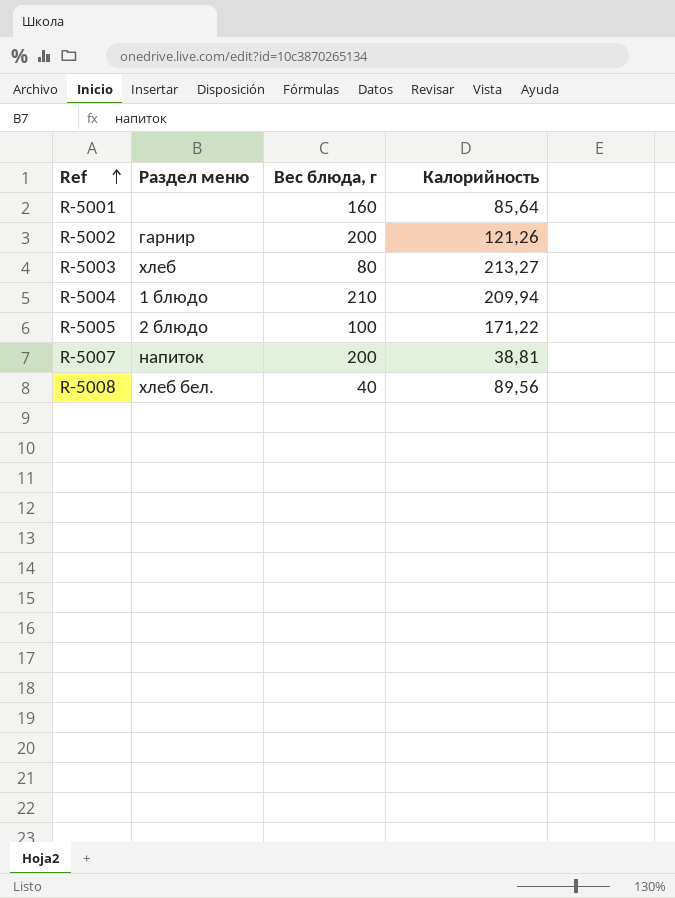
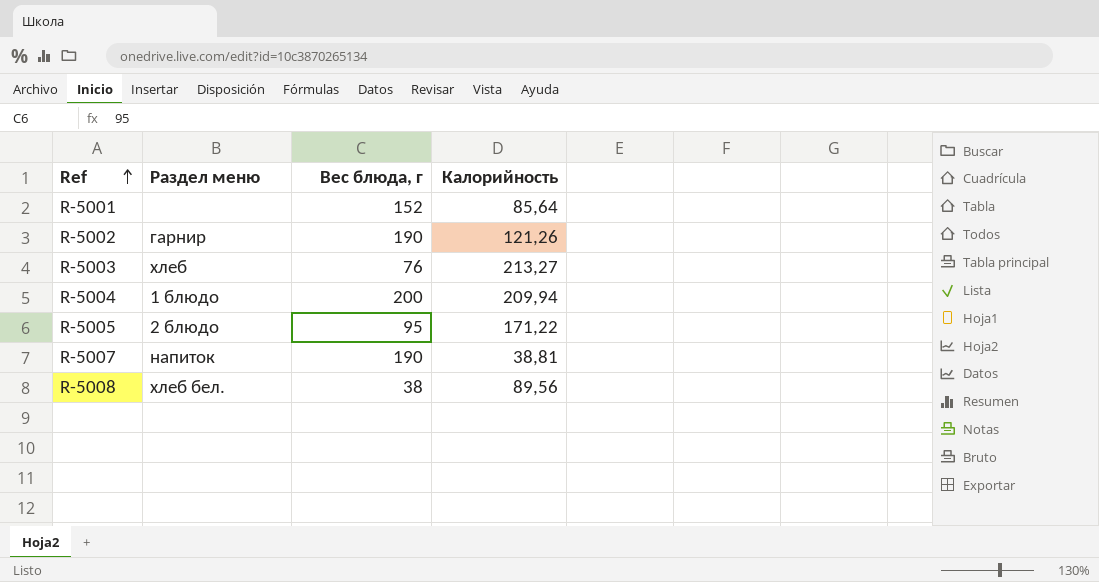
R-5001 | Вес блюда, г: 160 -> 152
R-5002 | Вес блюда, г: 200 -> 190
R-5003 | Вес блюда, г: 80 -> 76
R-5004 | Вес блюда, г: 210 -> 200
R-5005 | Вес блюда, г: 100 -> 95
R-5007 | Вес блюда, г: 200 -> 190
R-5008 | Вес блюда, г: 40 -> 38

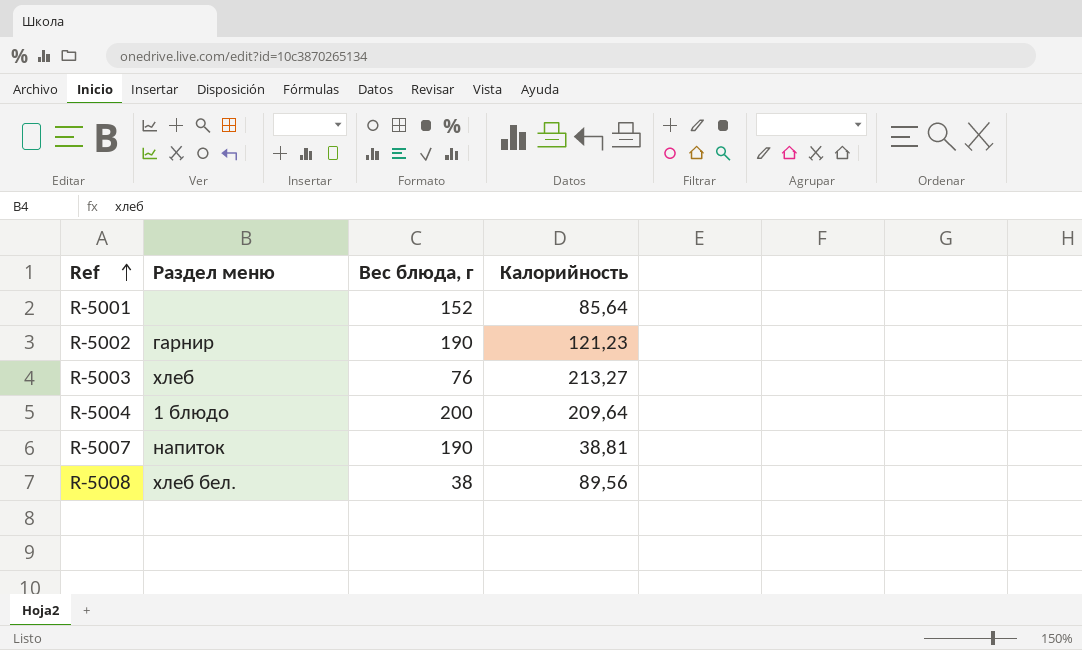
row R-5005: 2 блюдо | 95 | 171,22 -> none
R-5002 | Калорийность: 121,26 -> 121,23
R-5004 | Калорийность: 209,94 -> 209,64

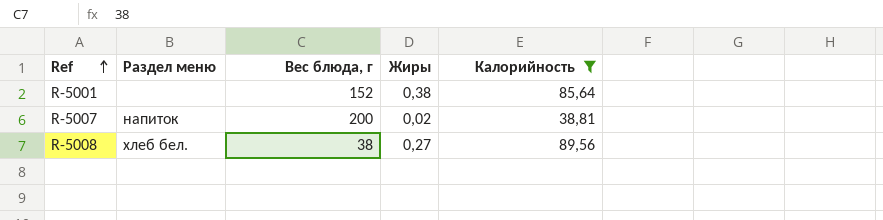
filter: none -> Калорийность <= 89,56
column Жиры | position: none -> 4
R-5007 | Вес блюда, г: 190 -> 200

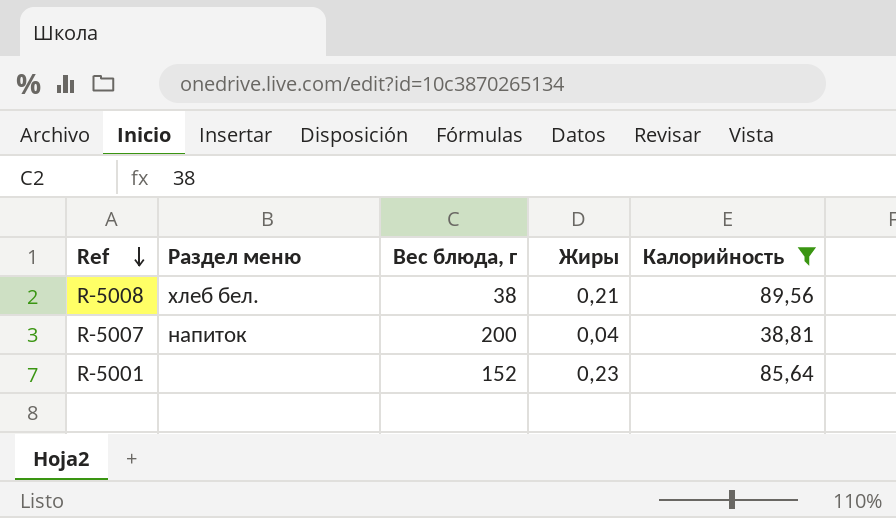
row order: Ref ascending -> Ref descending
R-5008 | Жиры: 0,27 -> 0,21
R-5007 | Жиры: 0,02 -> 0,04
R-5001 | Жиры: 0,38 -> 0,23

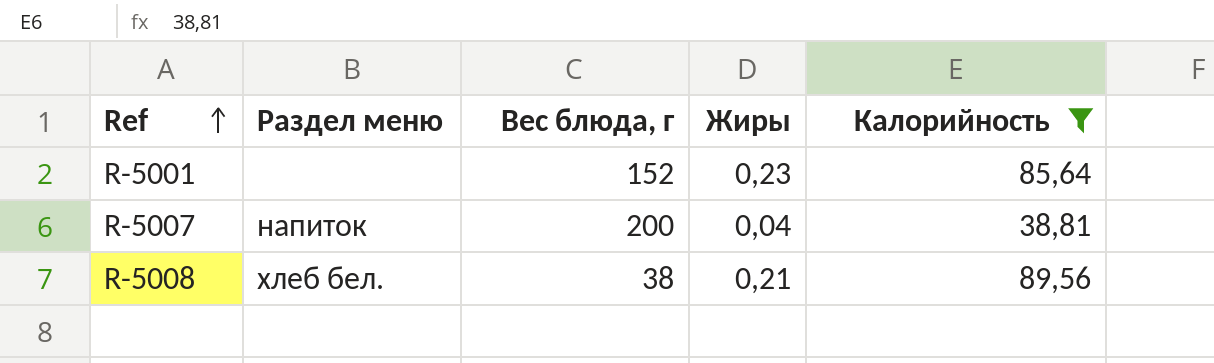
row order: Ref descending -> Ref ascending

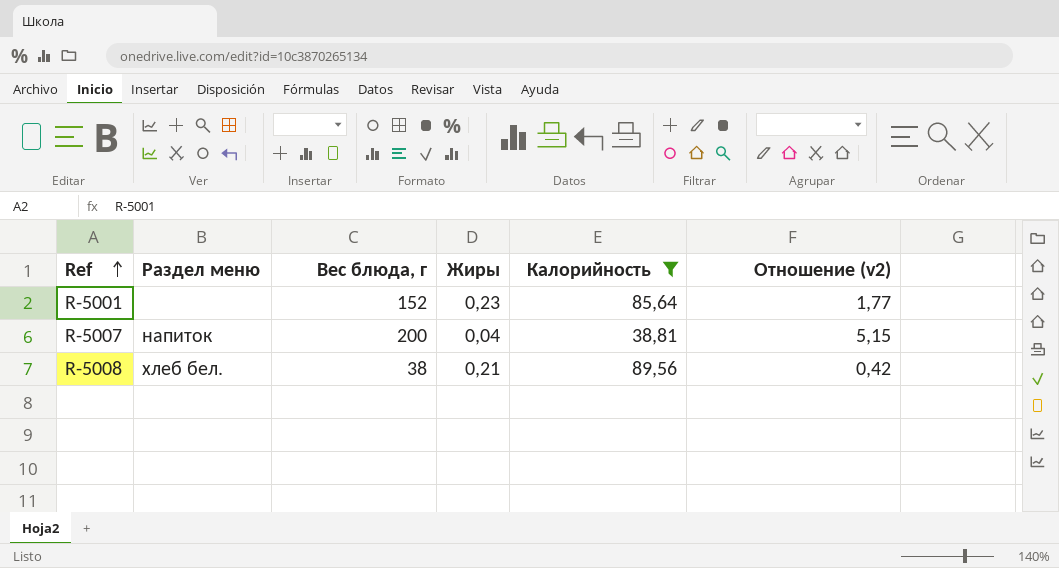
column Отношение (v2) | formula: none -> [Вес блюда, г] / [Калорийность]

